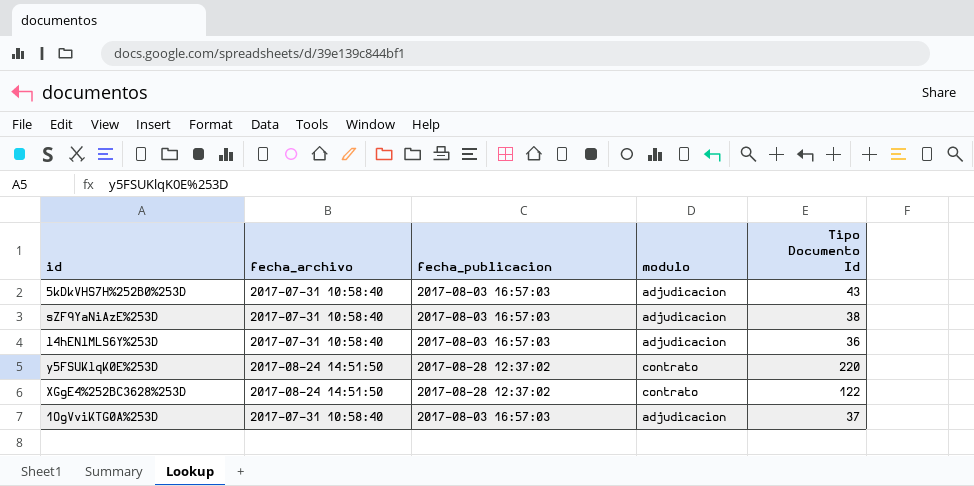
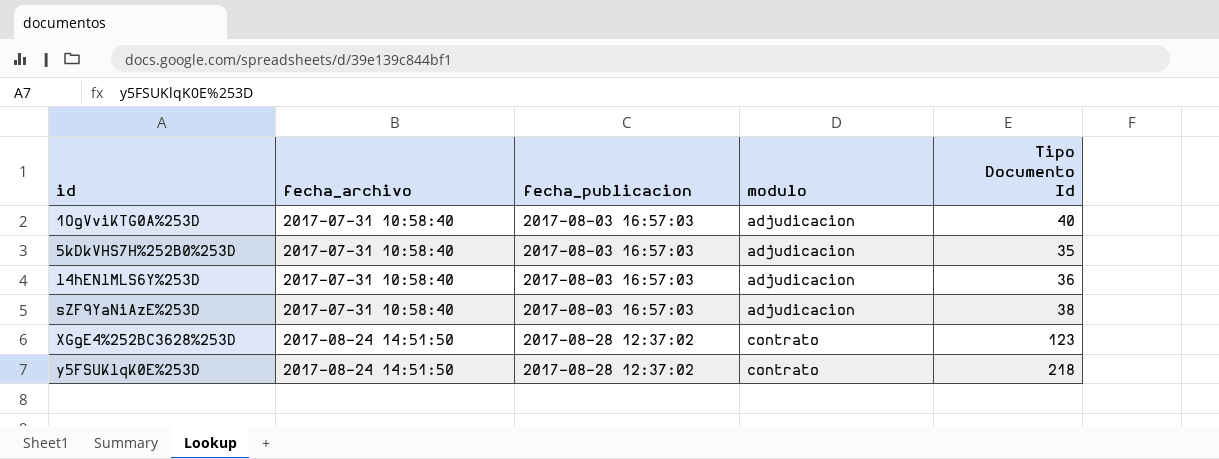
row order: none -> id ascending
1OgVviKTG0A%253D | Tipo Documento Id: 37 -> 40
5kDkVHS7H%252B0%253D | Tipo Documento Id: 43 -> 35
XGgE4%252BC3628%253D | Tipo Documento Id: 122 -> 123
y5FSUKlqK0E%253D | Tipo Documento Id: 220 -> 218

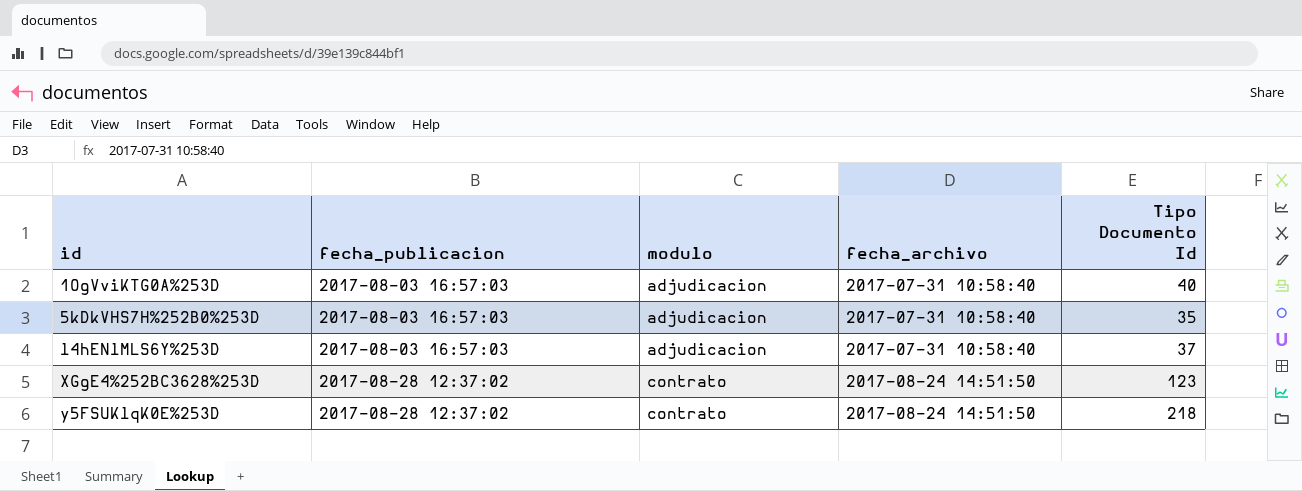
column fecha_archivo | position: 2 -> 4
row sZF9YaNiAzE%253D: 2017-07-31 10:58:40 | 2017-08-03 16:57:03 | adjudicacion | 38 -> none
l4hENlMLS6Y%253D | Tipo Documento Id: 36 -> 37

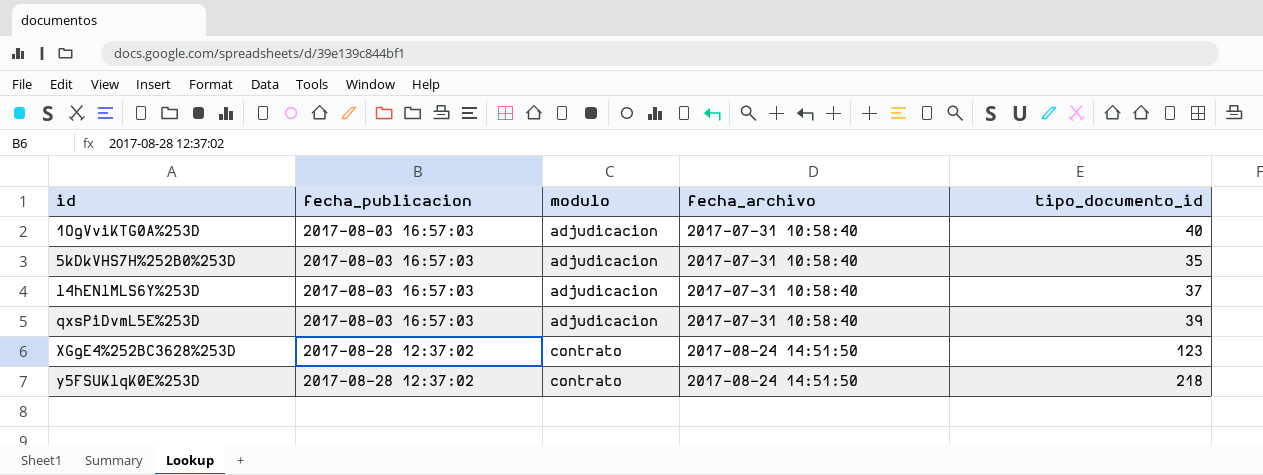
column name: Tipo Documento Id -> tipo_documento_id
row qxsPiDvmL5E%253D: none -> 2017-08-03 16:57:03 | adjudicacion | 2017-07-31 10:58:40 | 39

